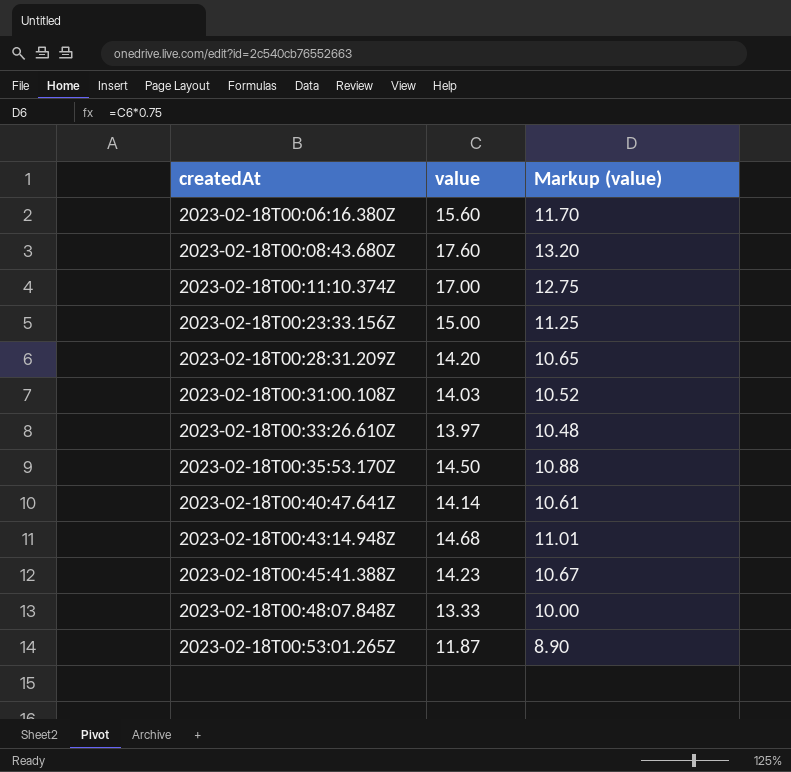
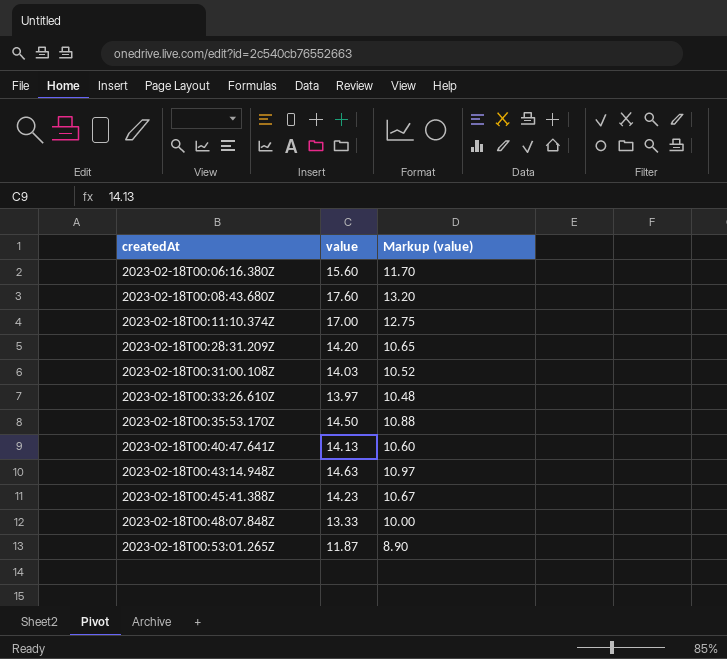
row 2023-02-18T00:23:33.156Z: 15.00 | 11.25 -> none
2023-02-18T00:40:47.641Z | value: 14.14 -> 14.13
2023-02-18T00:40:47.641Z | Markup (value): 10.61 -> 10.60
2023-02-18T00:43:14.948Z | value: 14.68 -> 14.63
2023-02-18T00:43:14.948Z | Markup (value): 11.01 -> 10.97

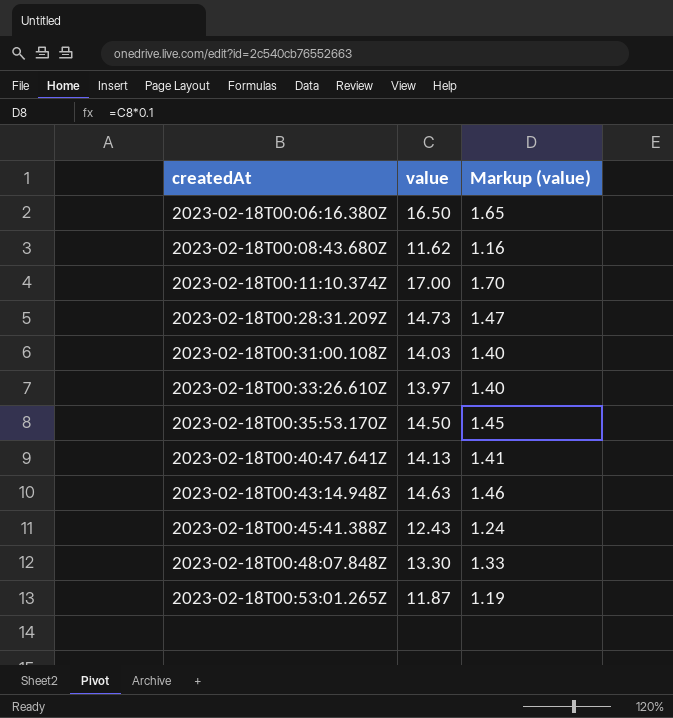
column Markup (value) | formula: [value] * 0.75 -> [value] * 0.1
2023-02-18T00:06:16.380Z | value: 15.60 -> 16.50
2023-02-18T00:08:43.680Z | value: 17.60 -> 11.62
2023-02-18T00:28:31.209Z | value: 14.20 -> 14.73
2023-02-18T00:45:41.388Z | value: 14.23 -> 12.43
2023-02-18T00:48:07.848Z | value: 13.33 -> 13.30

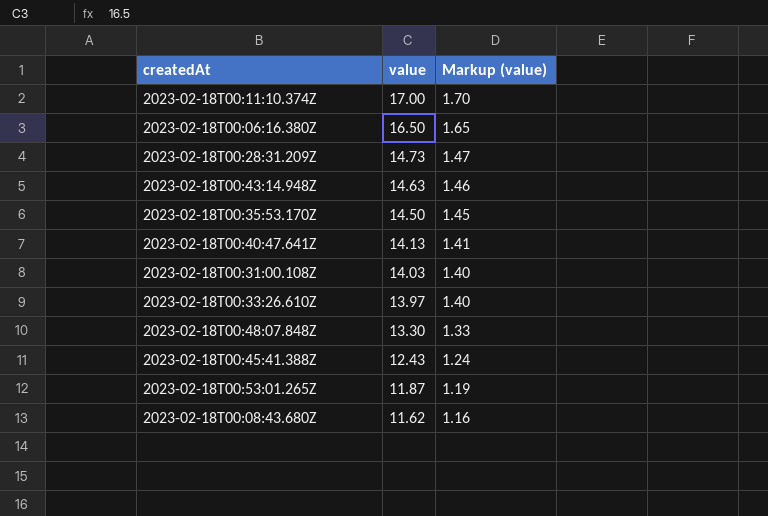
row order: createdAt ascending -> value descending

